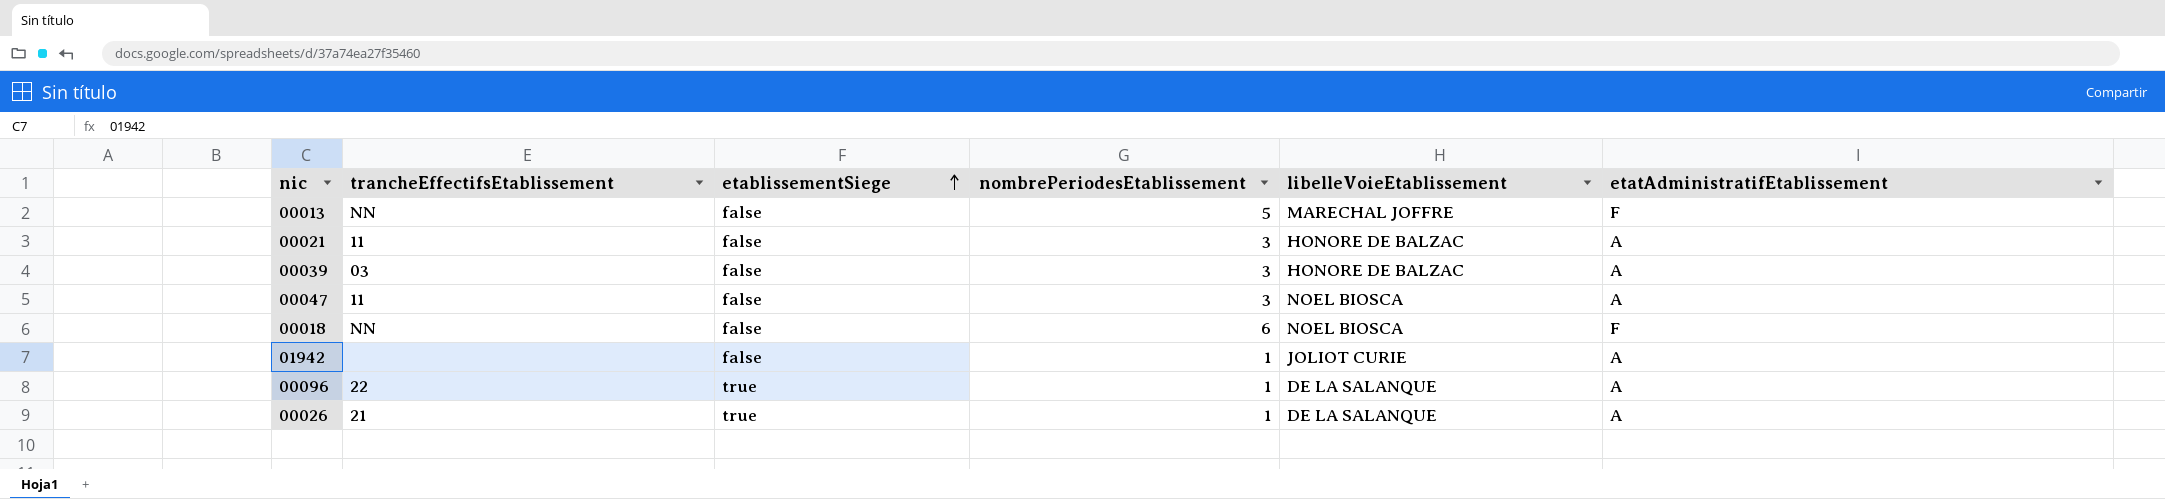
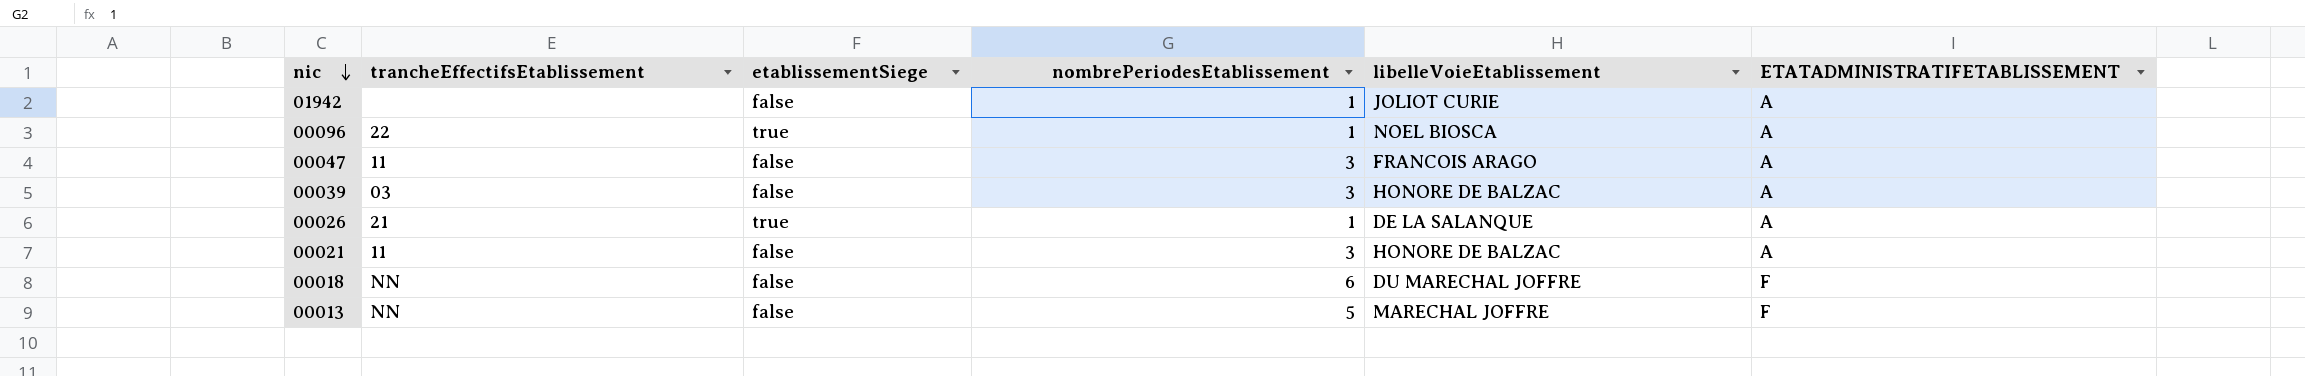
row order: etablissementSiege ascending -> nic descending
column name: etatAdministratifEtablissement -> ETATADMINISTRATIFETABLISSEMENT
00096 | libelleVoieEtablissement: DE LA SALANQUE -> NOEL BIOSCA
00047 | libelleVoieEtablissement: NOEL BIOSCA -> FRANCOIS ARAGO
00018 | libelleVoieEtablissement: NOEL BIOSCA -> DU MARECHAL JOFFRE

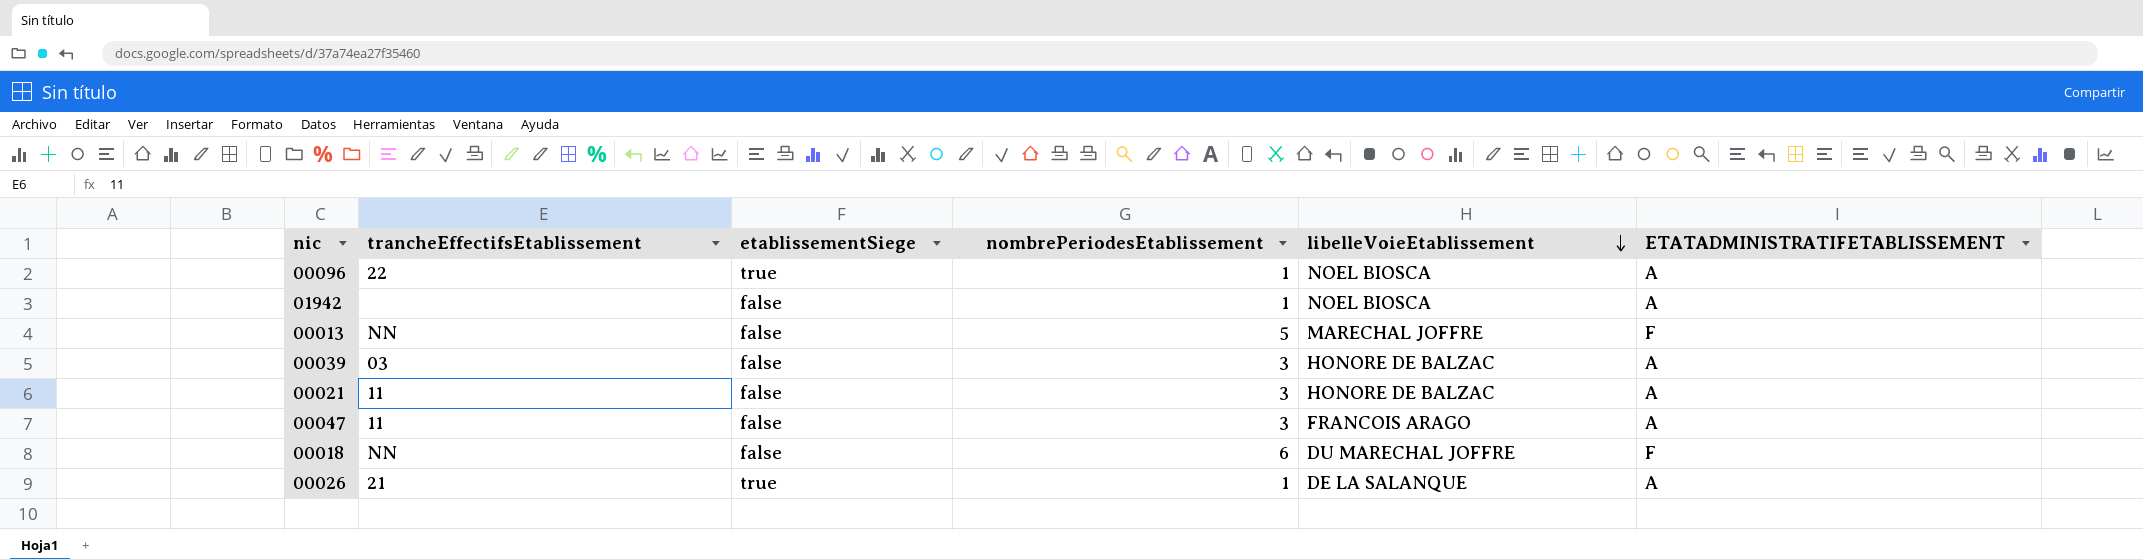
row order: nic descending -> libelleVoieEtablissement descending
01942 | libelleVoieEtablissement: JOLIOT CURIE -> NOEL BIOSCA

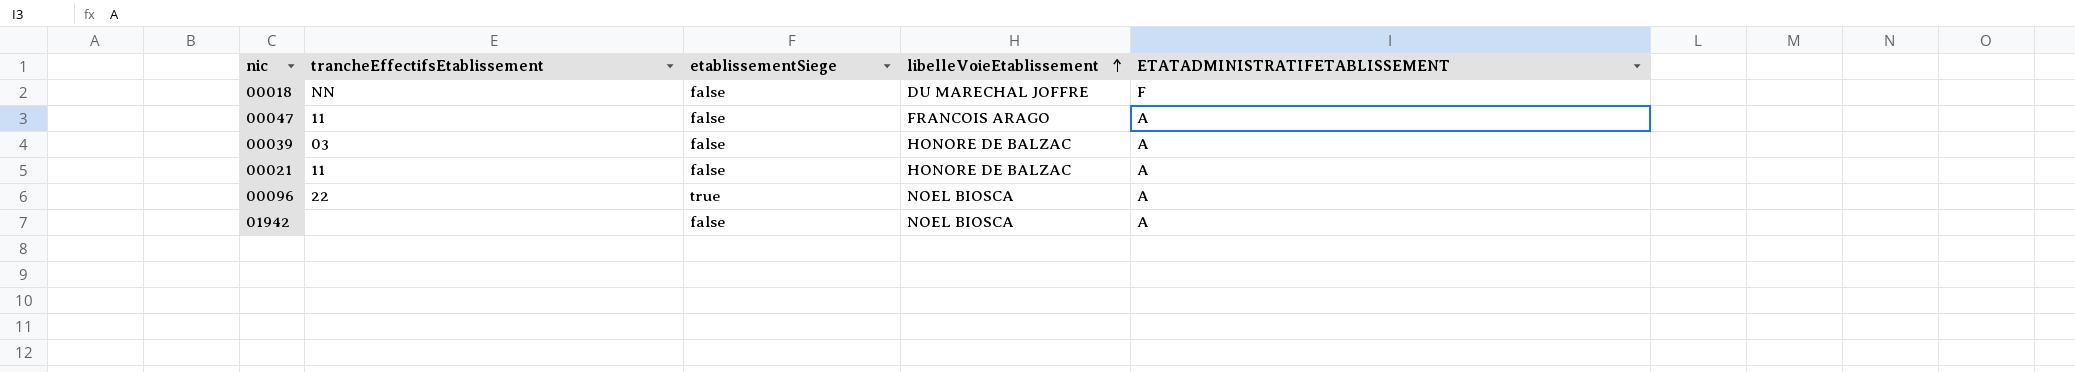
row order: libelleVoieEtablissement descending -> libelleVoieEtablissement ascending
column nombrePeriodesEtablissement | position: 4 -> none
row 00013: NN | false | 5 | MARECHAL JOFFRE | F -> none
row 00026: 21 | true | 1 | DE LA SALANQUE | A -> none

